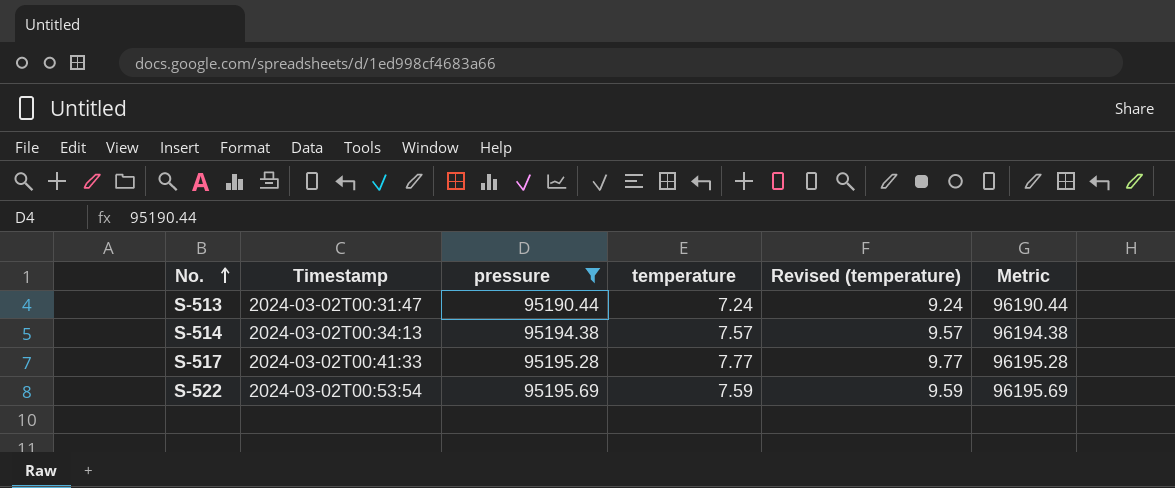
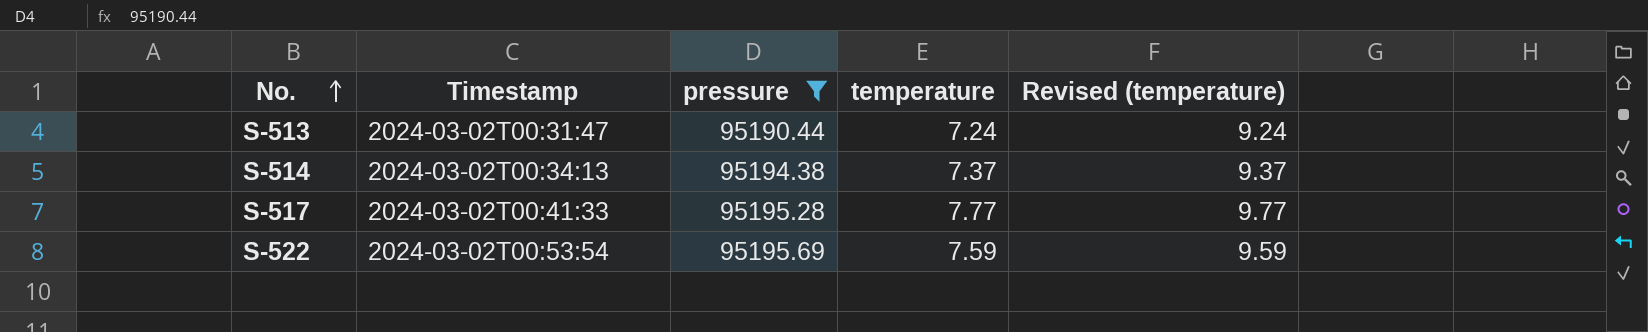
column Metric | formula: [pressure] + 1000 -> none
S-514 | temperature: 7.57 -> 7.37
S-514 | Revised (temperature): 9.57 -> 9.37

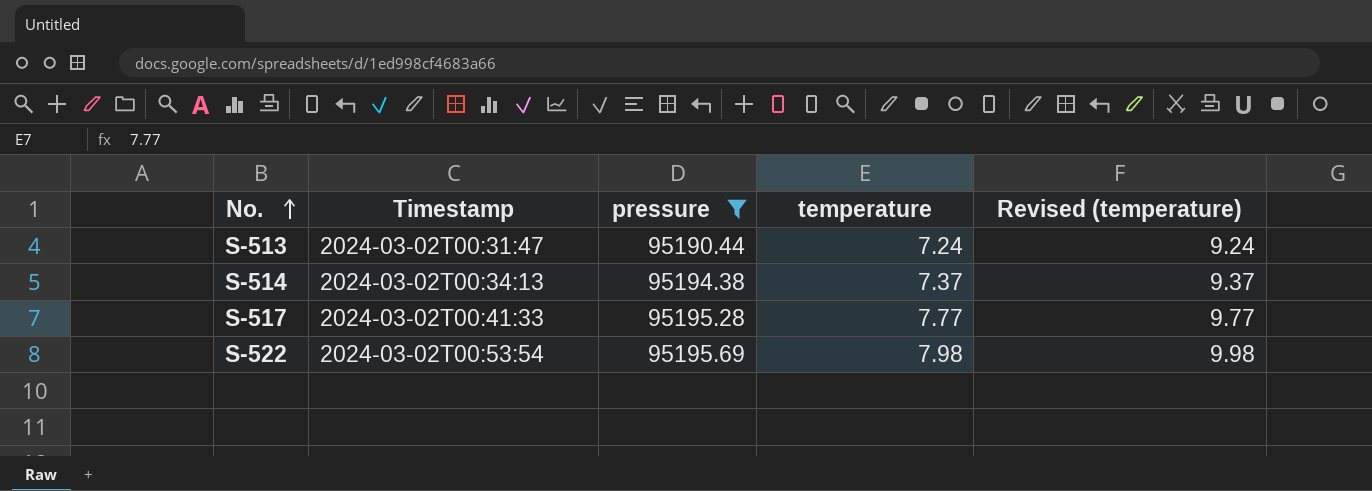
S-522 | temperature: 7.59 -> 7.98
S-522 | Revised (temperature): 9.59 -> 9.98

